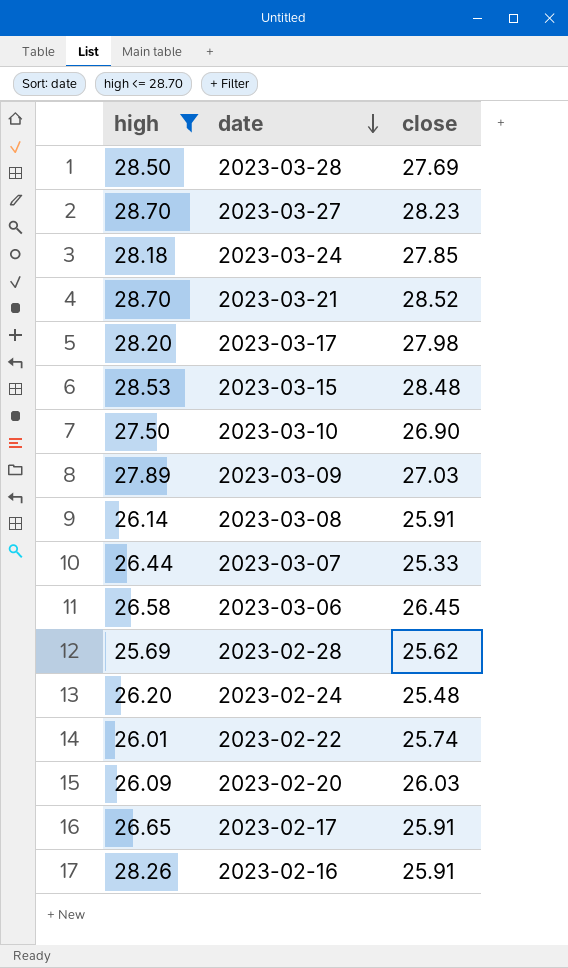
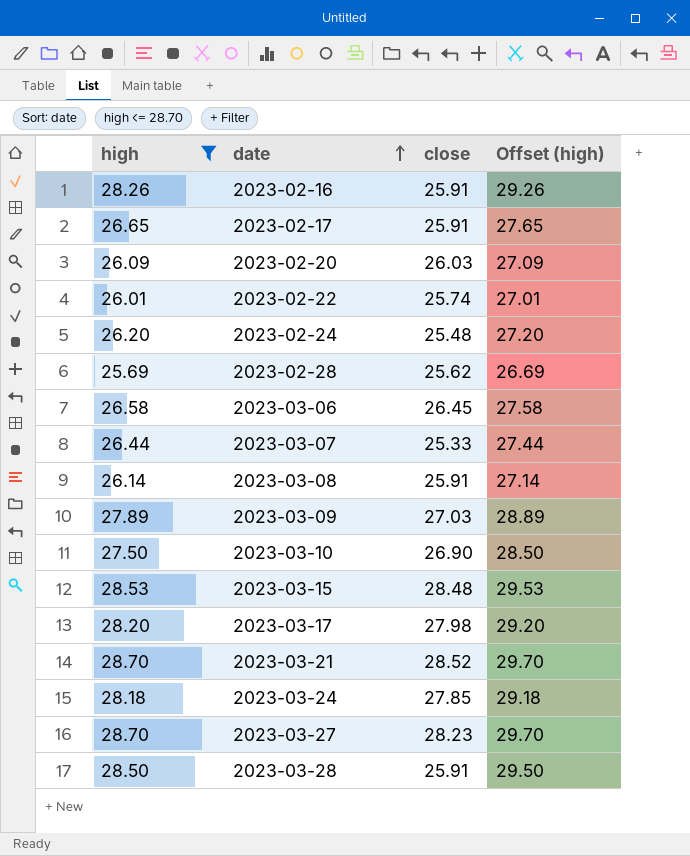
row order: date descending -> date ascending
column Offset (high) | formula: none -> [high] + 1
2023-03-28 | close: 27.69 -> 25.91

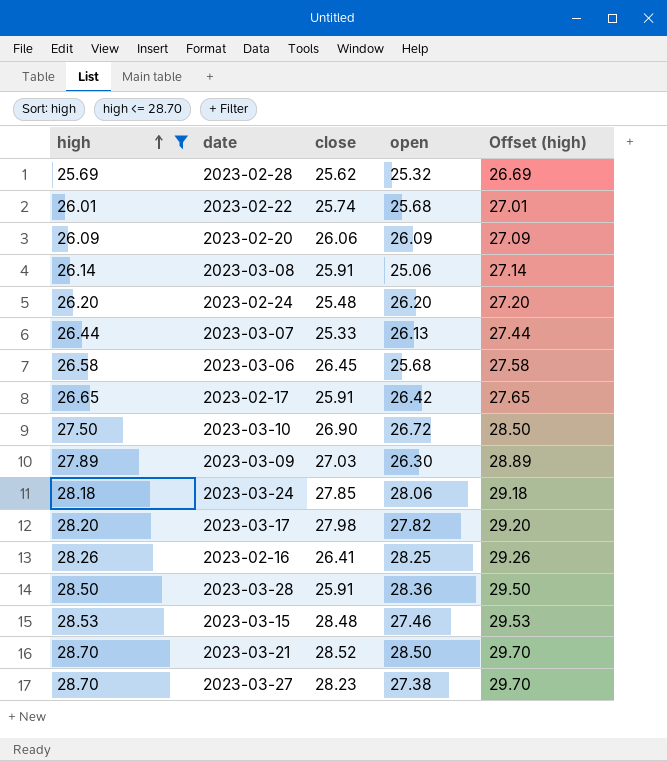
row order: date ascending -> high ascending
column open | position: none -> 4
2023-02-20 | close: 26.03 -> 26.06
2023-02-16 | close: 25.91 -> 26.41

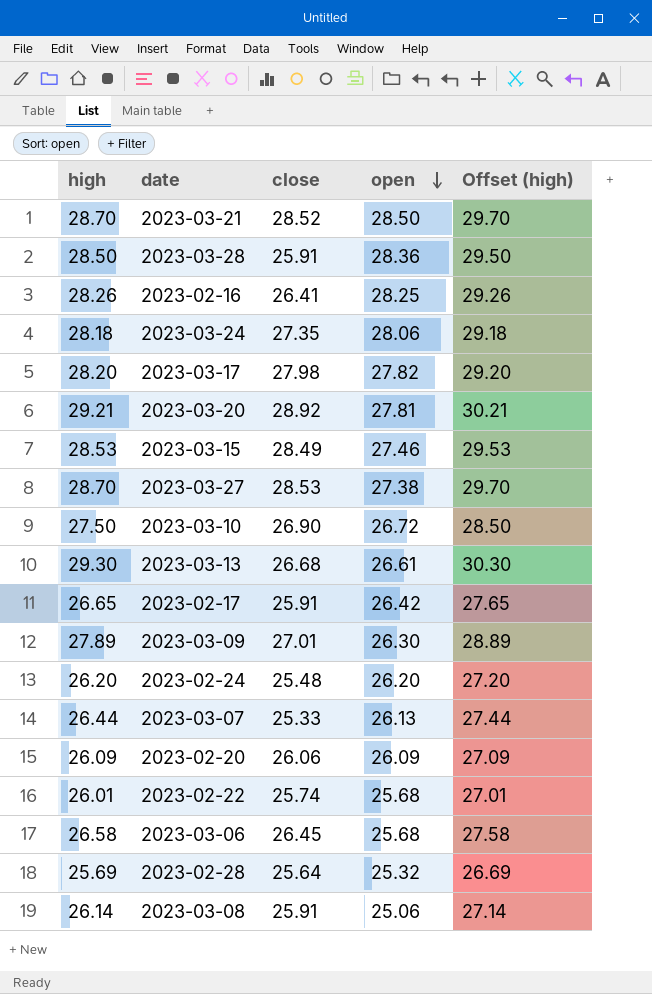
filter: high <= 28.70 -> none
row order: high ascending -> open descending
2023-03-24 | close: 27.85 -> 27.35
2023-03-15 | close: 28.48 -> 28.49
2023-03-27 | close: 28.23 -> 28.53
2023-03-09 | close: 27.03 -> 27.01
2023-02-28 | close: 25.62 -> 25.64

